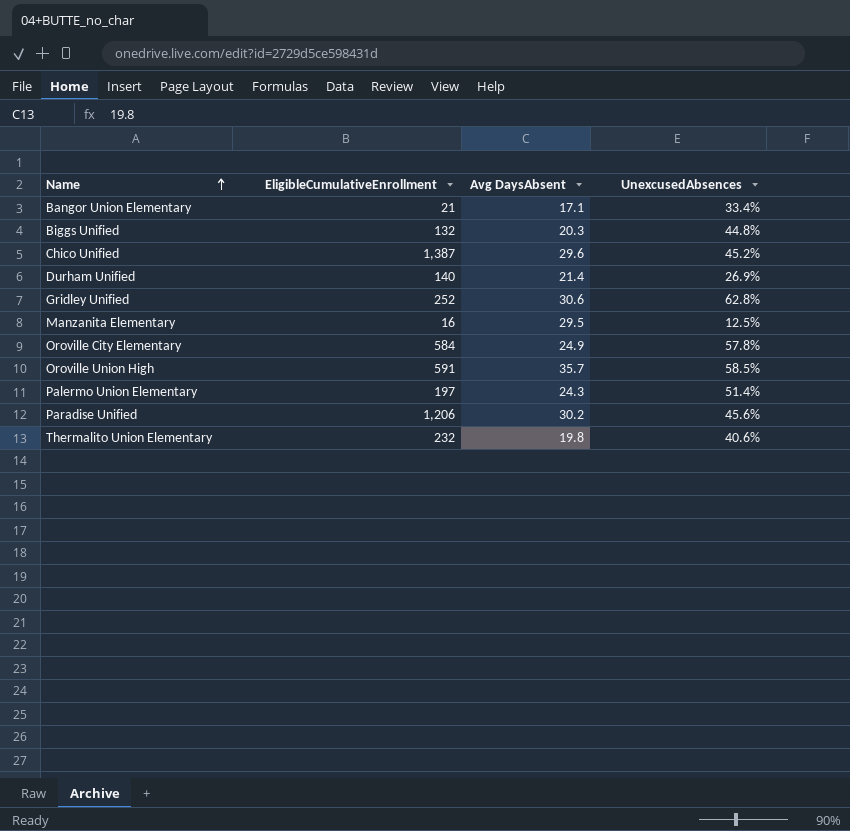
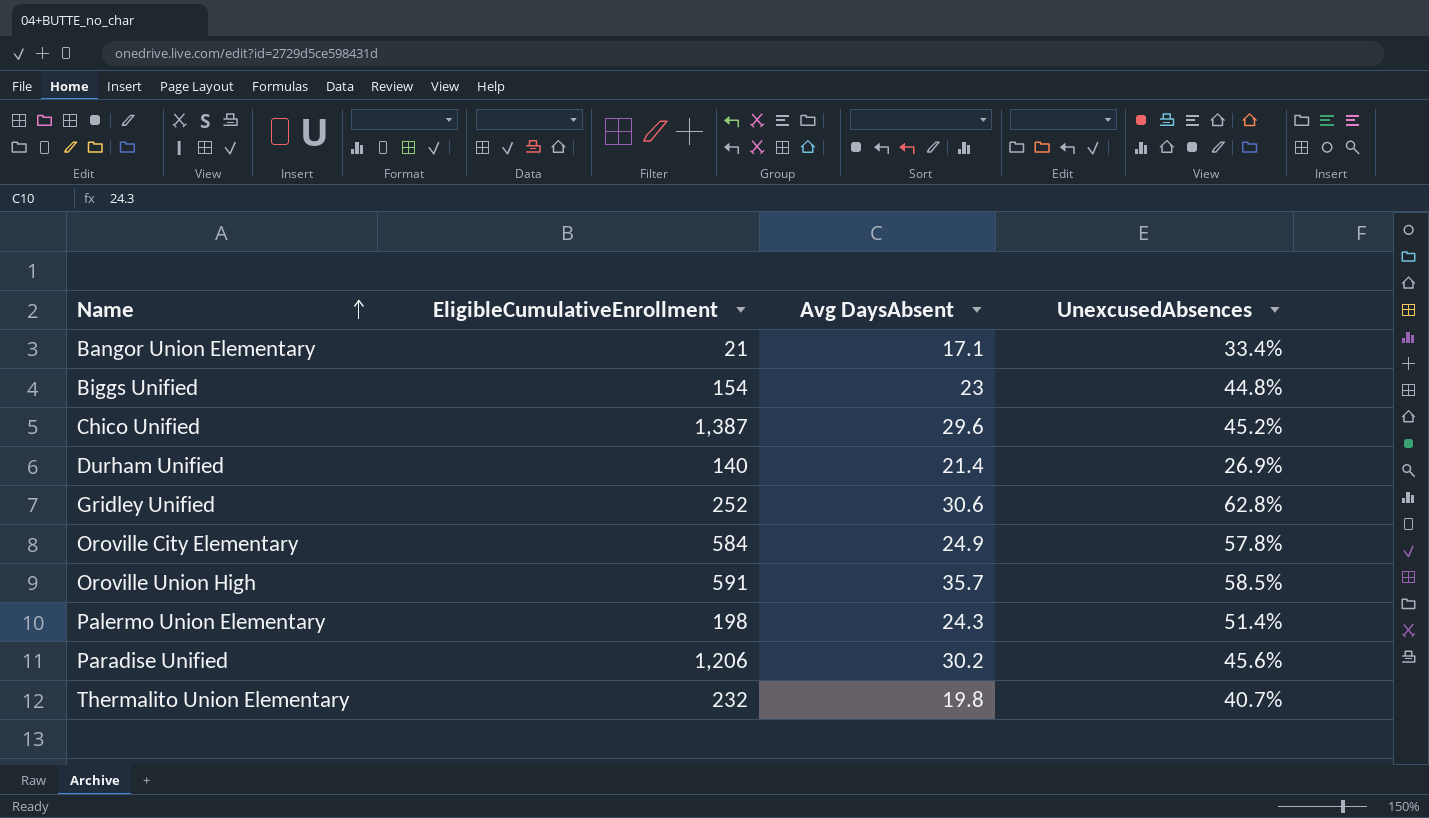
row Manzanita Elementary: 16 | 29.5 | 12.5% -> none
Biggs Unified | EligibleCumulativeEnrollment: 132 -> 154
Biggs Unified | Avg DaysAbsent: 20.3 -> 23
Palermo Union Elementary | EligibleCumulativeEnrollment: 197 -> 198
Thermalito Union Elementary | UnexcusedAbsences: 40.6% -> 40.7%

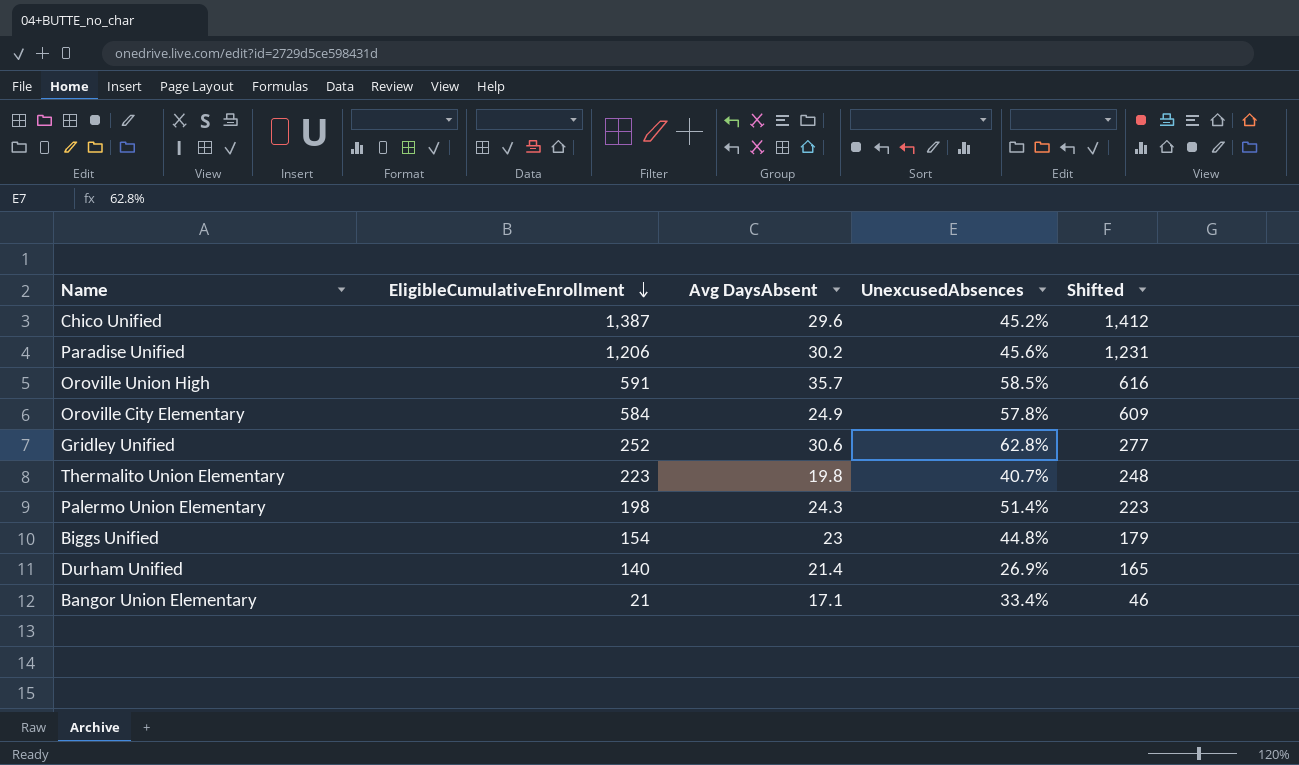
row order: Name ascending -> EligibleCumulativeEnrollment descending
column Shifted | formula: none -> [EligibleCumulativeEnrollment] + 25
Thermalito Union Elementary | EligibleCumulativeEnrollment: 232 -> 223

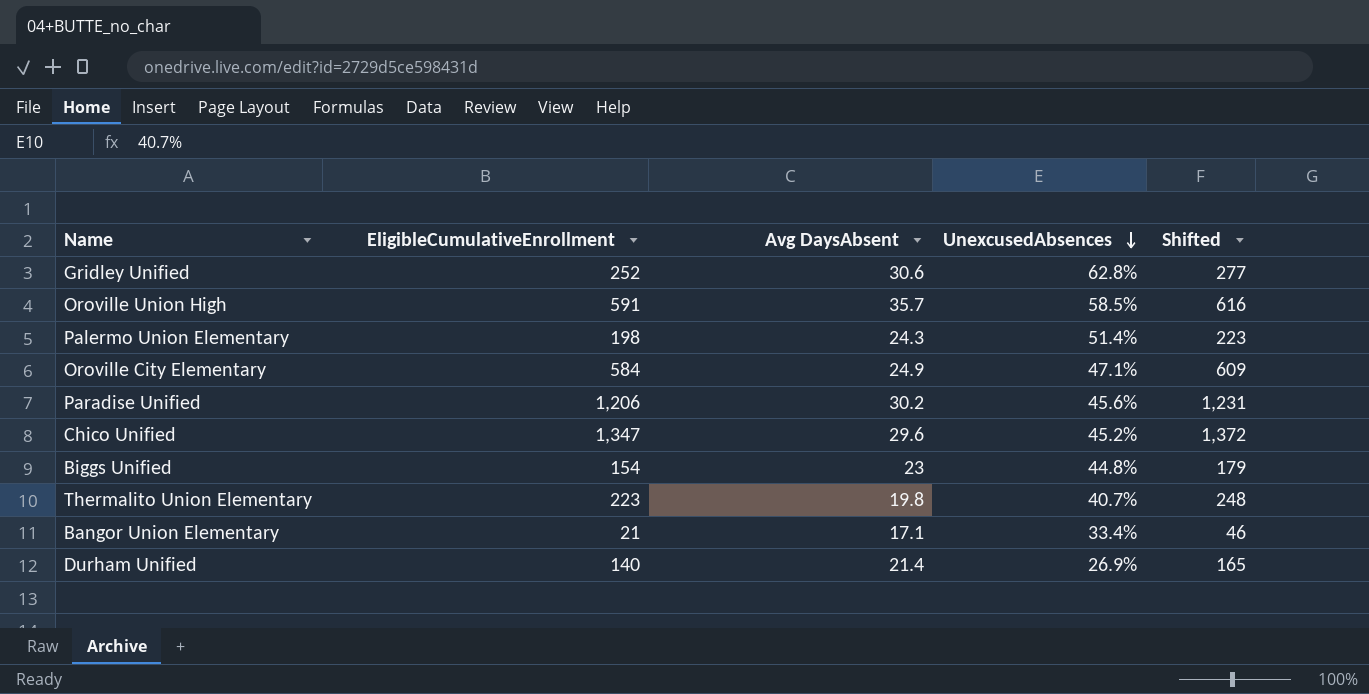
row order: EligibleCumulativeEnrollment descending -> UnexcusedAbsences descending
Oroville City Elementary | UnexcusedAbsences: 57.8% -> 47.1%
Chico Unified | EligibleCumulativeEnrollment: 1,387 -> 1,347
Chico Unified | Shifted: 1,412 -> 1,372

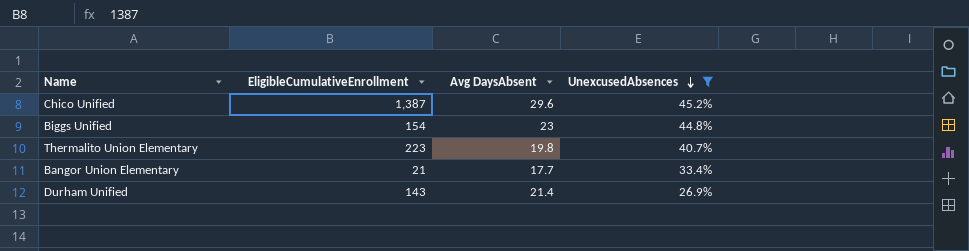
filter: none -> UnexcusedAbsences <= 45.2%
column Shifted | formula: [EligibleCumulativeEnrollment] + 25 -> none
Chico Unified | EligibleCumulativeEnrollment: 1,347 -> 1,387
Bangor Union Elementary | Avg DaysAbsent: 17.1 -> 17.7
Durham Unified | EligibleCumulativeEnrollment: 140 -> 143

